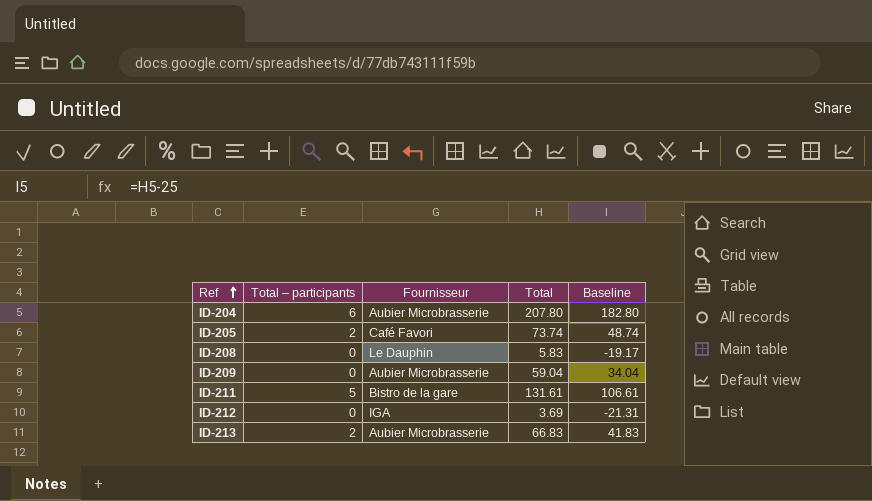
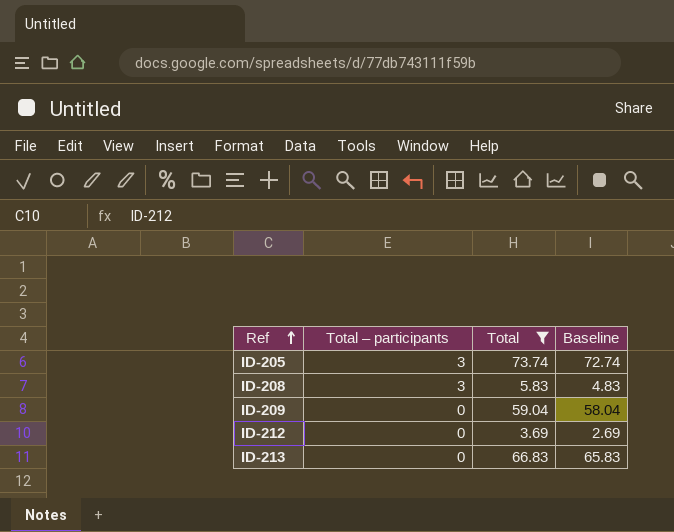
filter: none -> Total <= 73.74
column Fournisseur | position: 3 -> none
column Baseline | formula: [Total] - 25 -> [Total] - 1
ID-205 | Total – participants: 2 -> 3
ID-208 | Total – participants: 0 -> 3
ID-213 | Total – participants: 2 -> 0

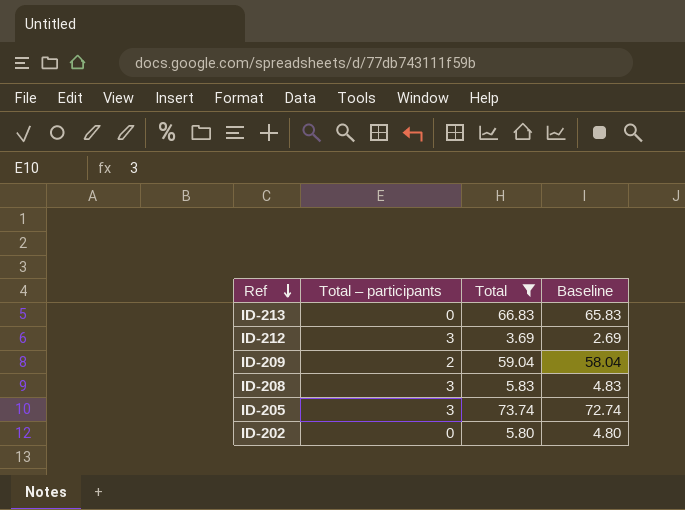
row order: Ref ascending -> Ref descending
ID-212 | Total – participants: 0 -> 3
ID-209 | Total – participants: 0 -> 2
row ID-202: none -> 0 | 5.80 | 4.80

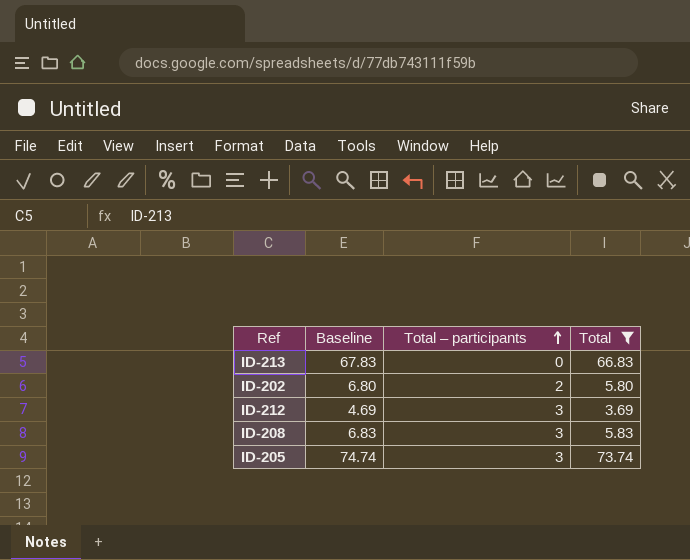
row order: Ref descending -> Total – participants ascending
column Baseline | formula: [Total] - 1 -> [Total] + 1
column Baseline | position: 4 -> 2
row ID-209: 2 | 59.04 | 58.04 -> none
ID-202 | Total – participants: 0 -> 2

